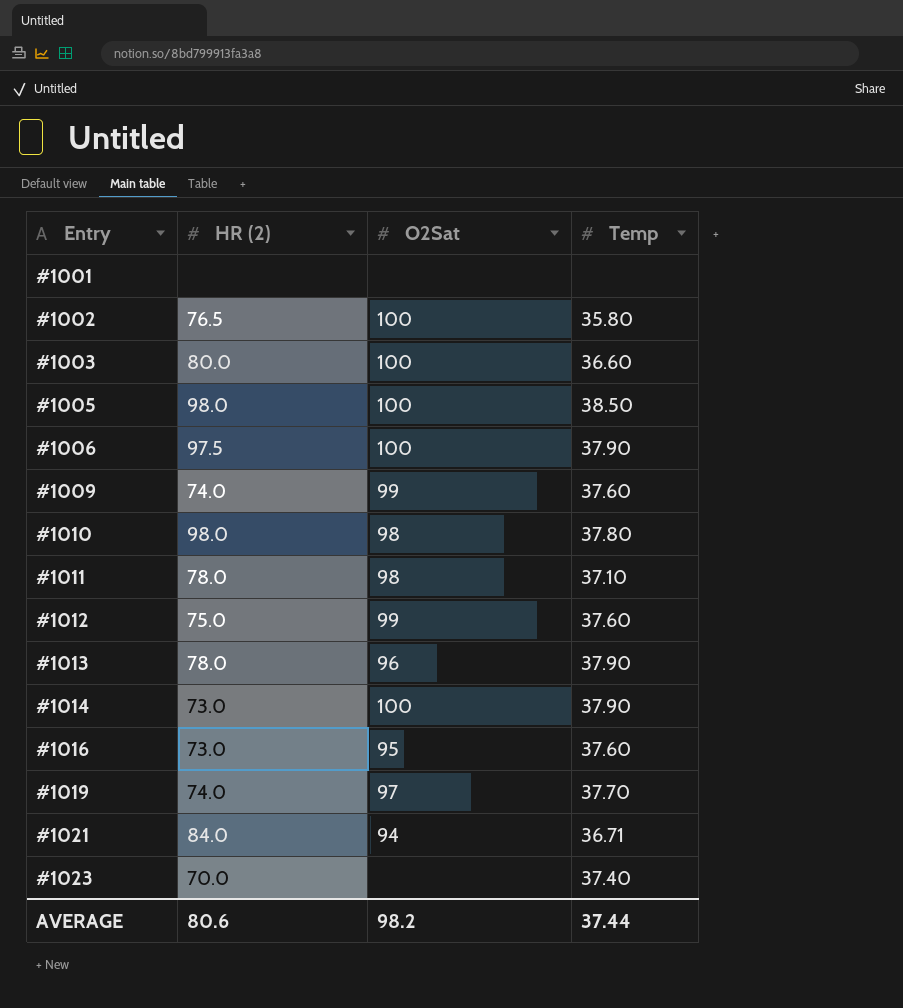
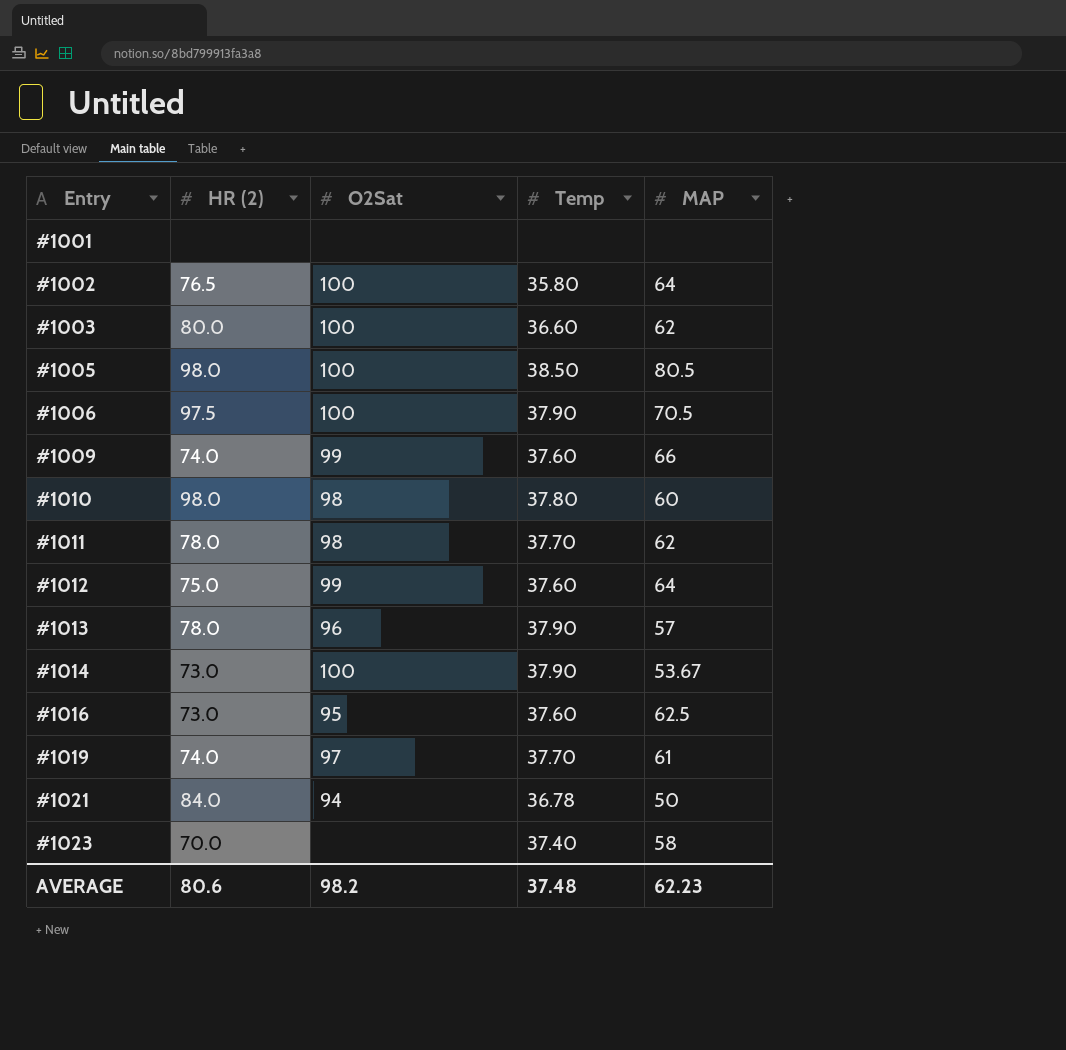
column MAP | position: none -> 5
#1011 | Temp: 37.10 -> 37.70
#1021 | Temp: 36.71 -> 36.78
AVERAGE | Temp: 37.44 -> 37.48

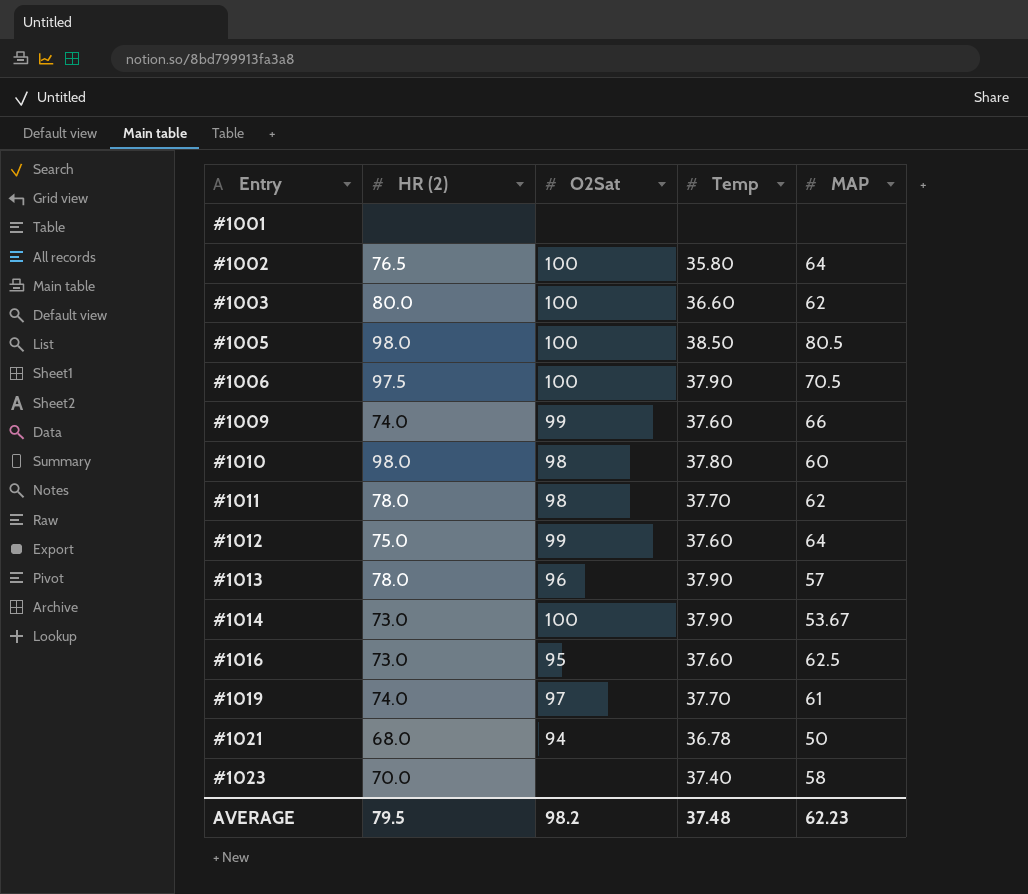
#1021 | HR (2): 84.0 -> 68.0
AVERAGE | HR (2): 80.6 -> 79.5

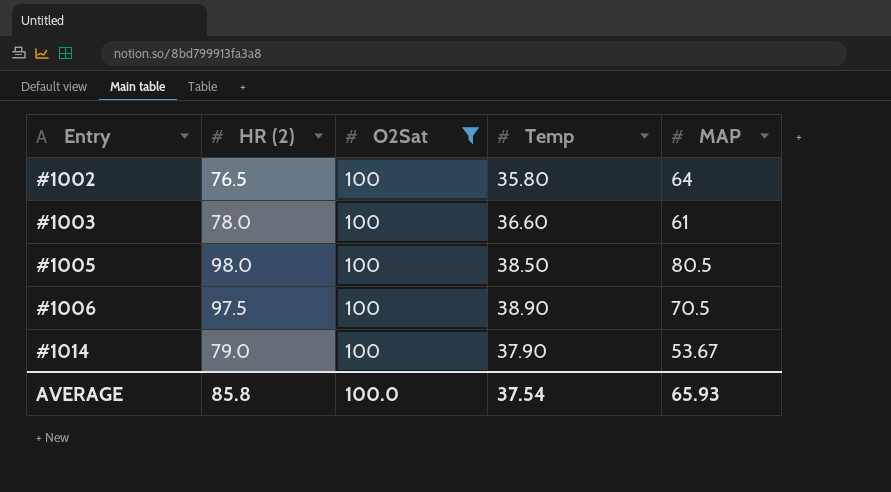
filter: none -> O2Sat = 100
#1003 | HR (2): 80.0 -> 78.0
#1003 | MAP: 62 -> 61
#1006 | Temp: 37.90 -> 38.90
#1014 | HR (2): 73.0 -> 79.0
AVERAGE | HR (2): 79.5 -> 85.8
AVERAGE | O2Sat: 98.2 -> 100.0
AVERAGE | Temp: 37.48 -> 37.54
AVERAGE | MAP: 62.23 -> 65.93

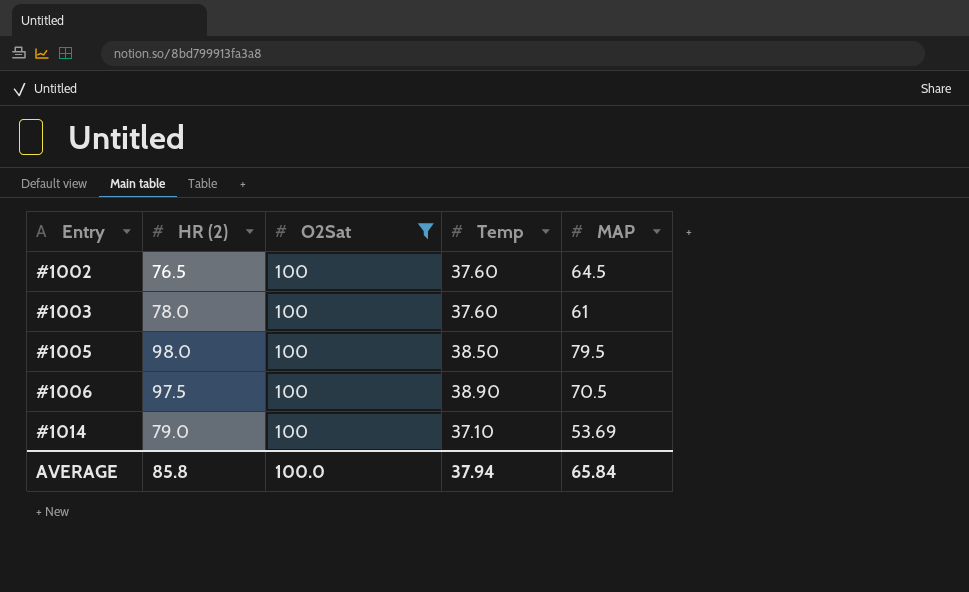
#1002 | Temp: 35.80 -> 37.60
#1002 | MAP: 64 -> 64.5
#1003 | Temp: 36.60 -> 37.60
#1005 | MAP: 80.5 -> 79.5
#1014 | Temp: 37.90 -> 37.10
#1014 | MAP: 53.67 -> 53.69
AVERAGE | Temp: 37.54 -> 37.94
AVERAGE | MAP: 65.93 -> 65.84

